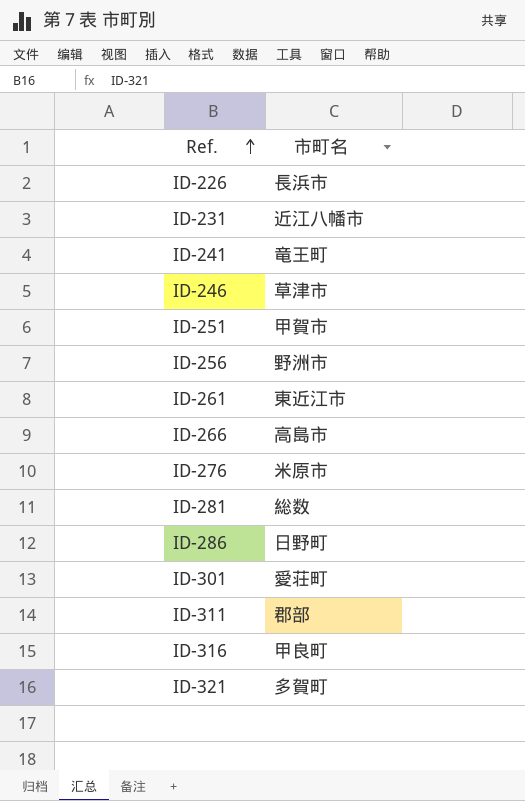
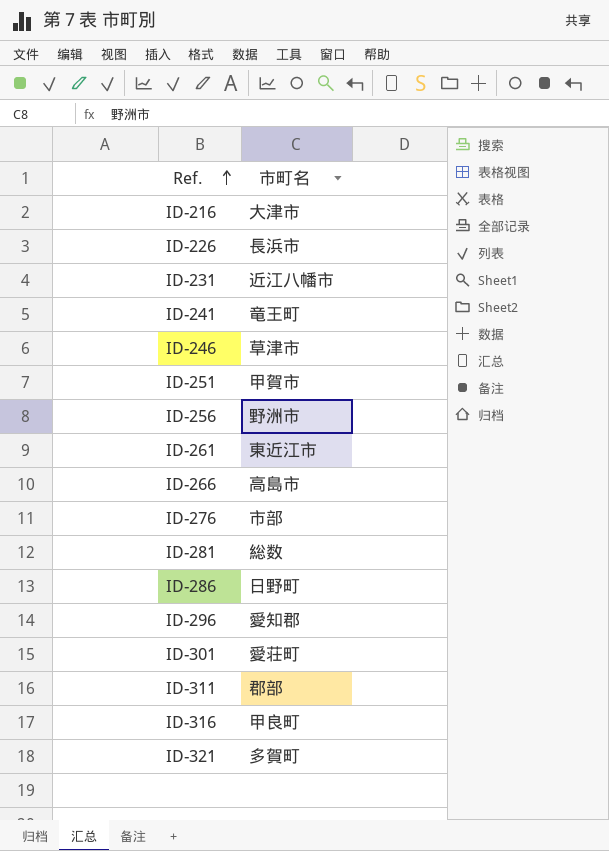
row ID-216: none -> 大津市
ID-276 | 市町名: 米原市 -> 市部
row ID-296: none -> 愛知郡

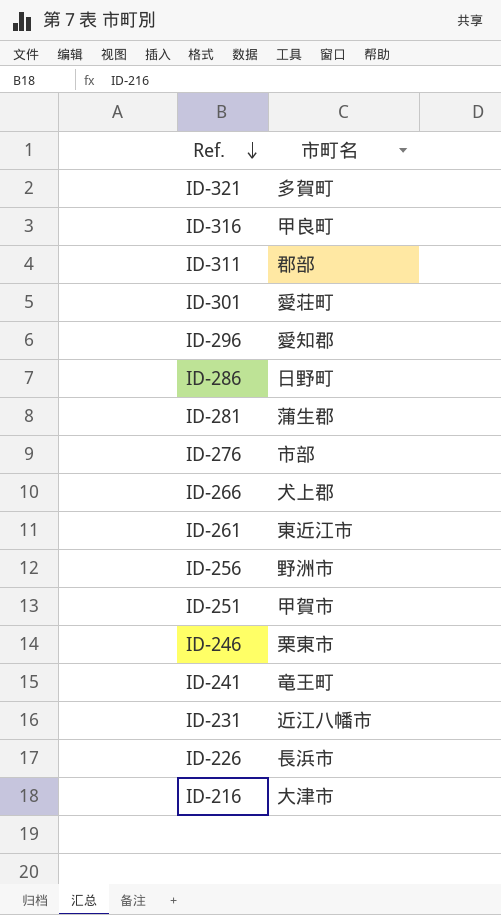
row order: Ref. ascending -> Ref. descending
ID-281 | 市町名: 総数 -> 蒲生郡
ID-266 | 市町名: 高島市 -> 犬上郡
ID-246 | 市町名: 草津市 -> 栗東市

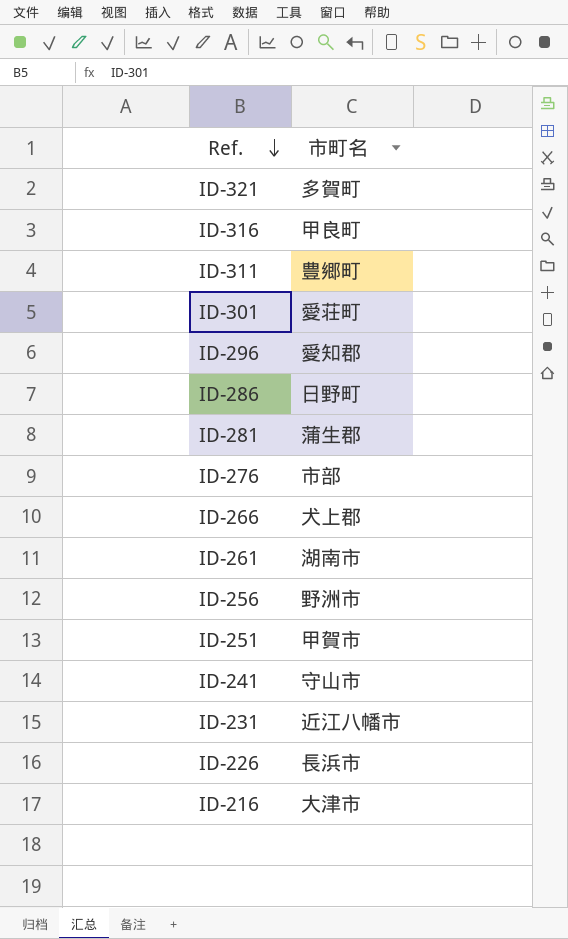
row ID-246: 栗東市 -> none
ID-311 | 市町名: 郡部 -> 豊郷町
ID-261 | 市町名: 東近江市 -> 湖南市
ID-241 | 市町名: 竜王町 -> 守山市

